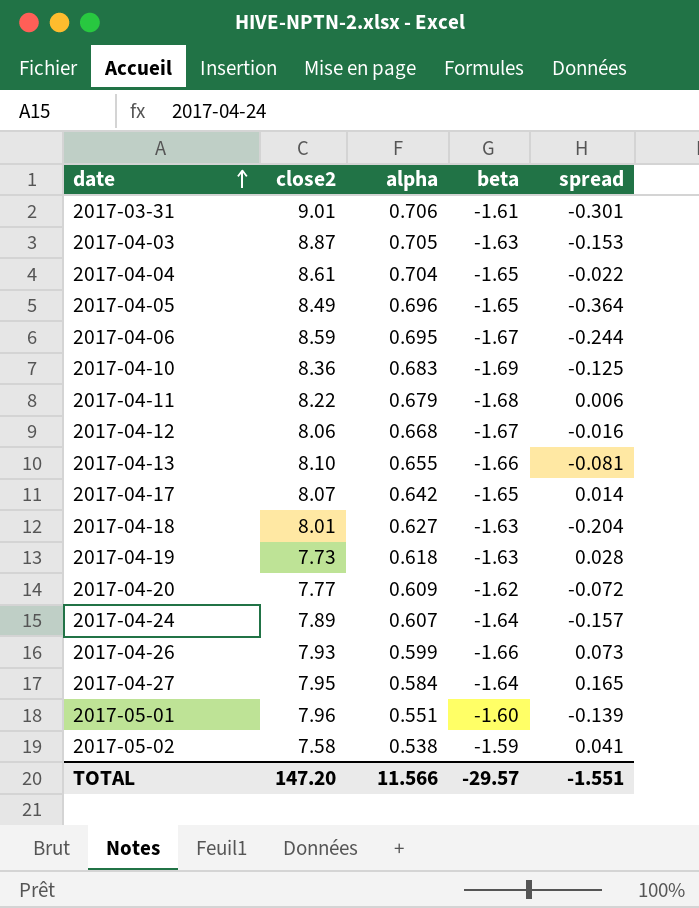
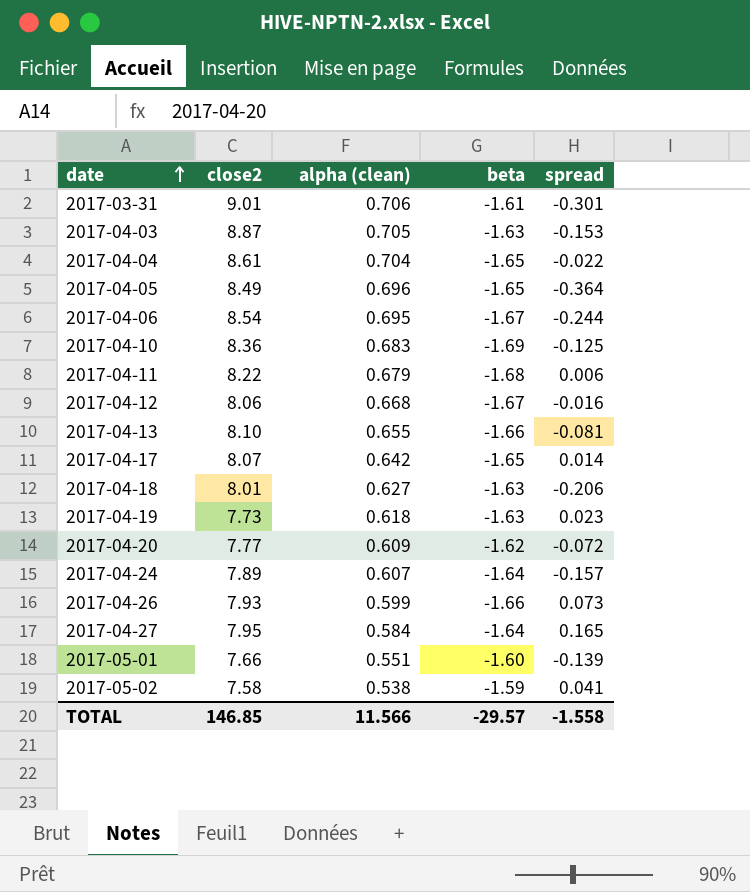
column name: alpha -> alpha (clean)
2017-04-06 | close2: 8.59 -> 8.54
2017-04-18 | spread: -0.204 -> -0.206
2017-04-19 | spread: 0.028 -> 0.023
2017-05-01 | close2: 7.96 -> 7.66
TOTAL | close2: 147.20 -> 146.85
TOTAL | spread: -1.551 -> -1.558

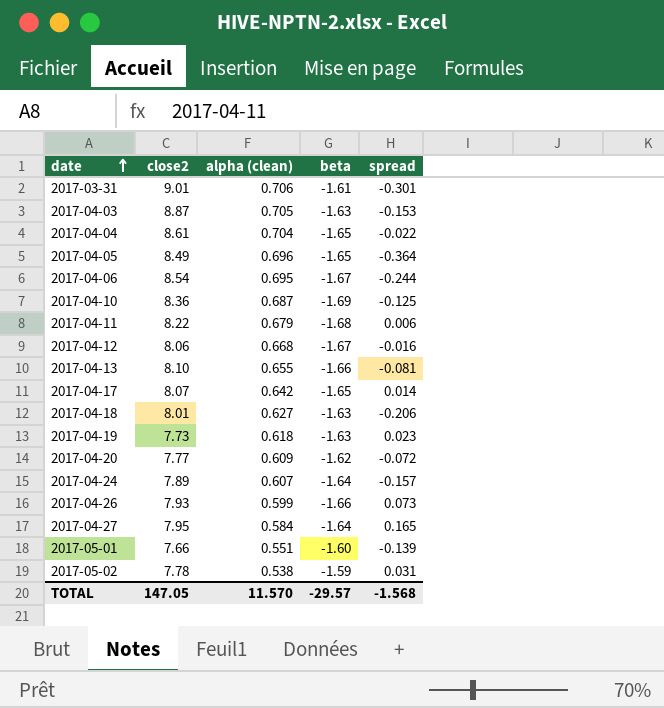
2017-04-10 | alpha (clean): 0.683 -> 0.687
2017-05-02 | close2: 7.58 -> 7.78
2017-05-02 | spread: 0.041 -> 0.031
TOTAL | close2: 146.85 -> 147.05
TOTAL | alpha (clean): 11.566 -> 11.570
TOTAL | spread: -1.558 -> -1.568

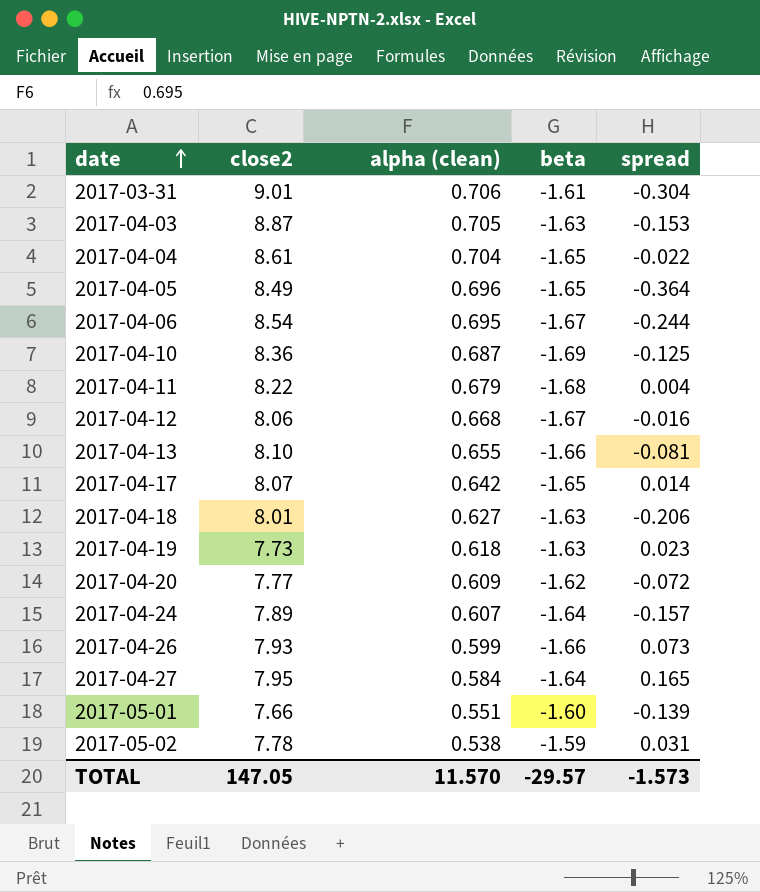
2017-03-31 | spread: -0.301 -> -0.304
2017-04-11 | spread: 0.006 -> 0.004
TOTAL | spread: -1.568 -> -1.573

